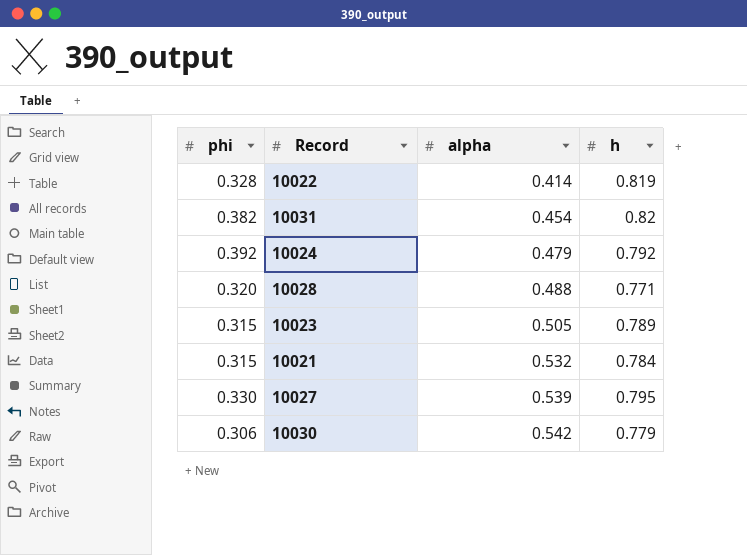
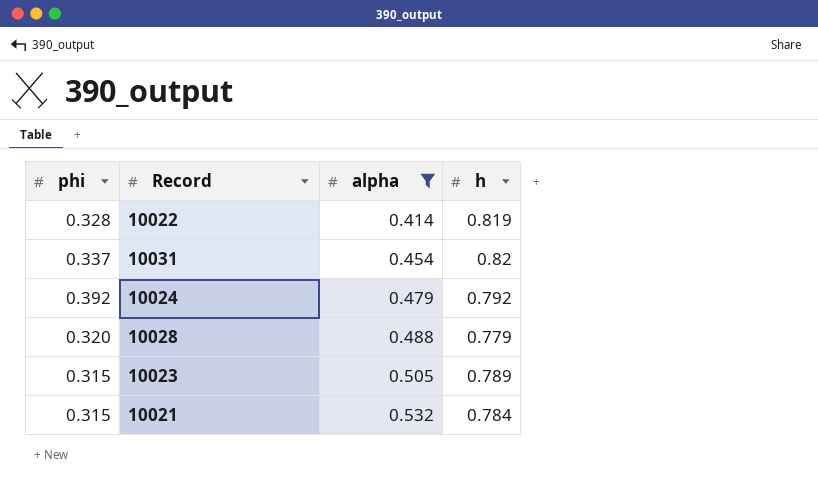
filter: none -> alpha <= 0.532
10031 | phi: 0.382 -> 0.337
10028 | h: 0.771 -> 0.779

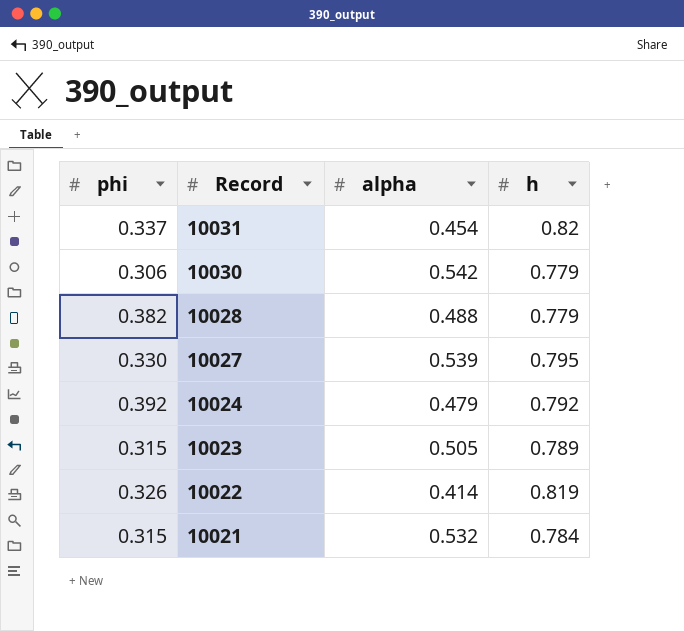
filter: alpha <= 0.532 -> none
row order: alpha ascending -> Record descending
10028 | phi: 0.320 -> 0.382
10022 | phi: 0.328 -> 0.326

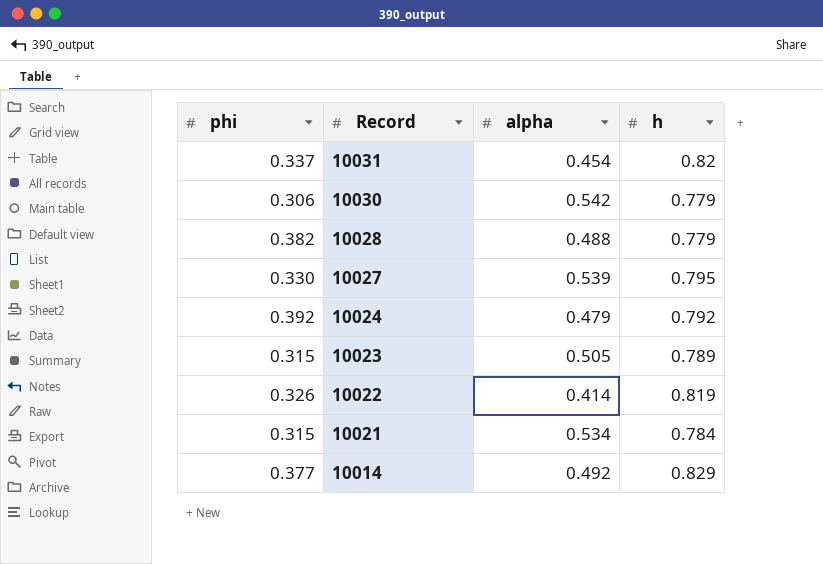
10021 | alpha: 0.532 -> 0.534
row 10014: none -> 0.377 | 0.492 | 0.829

